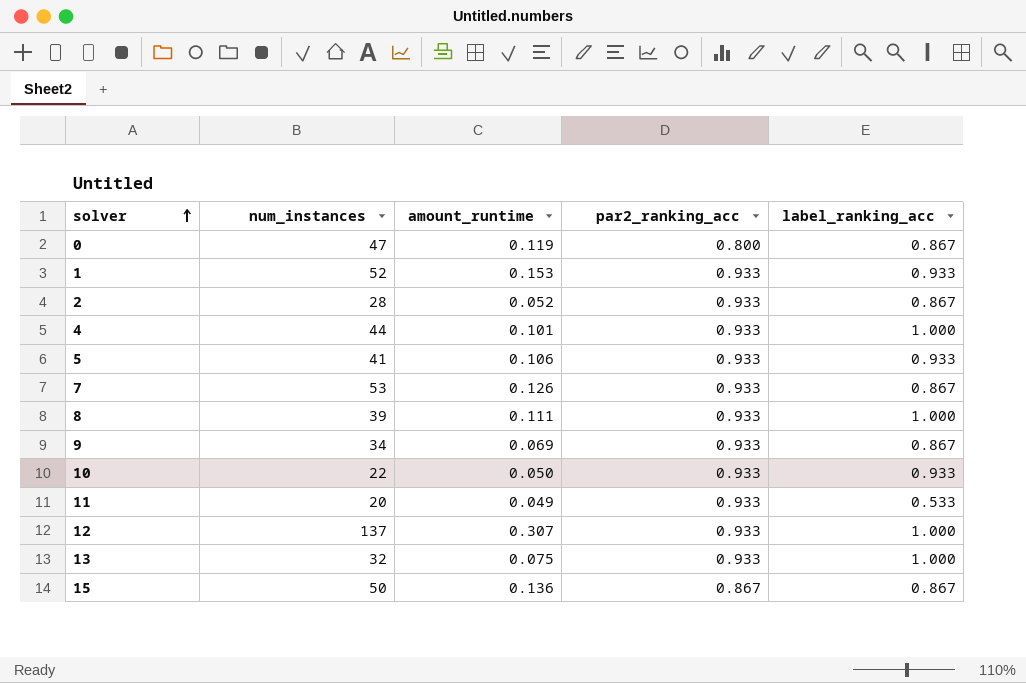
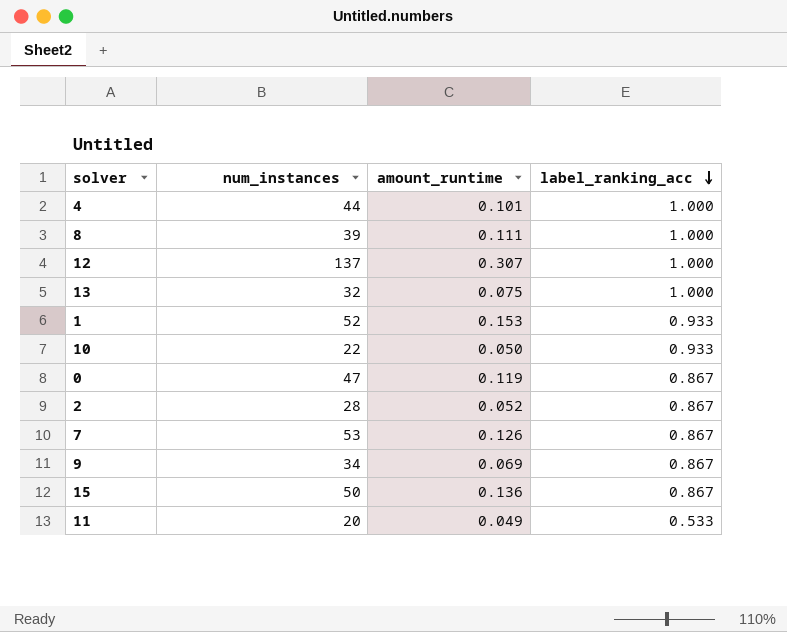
row order: solver ascending -> label_ranking_acc descending
column par2_ranking_acc | position: 4 -> none
row 5: 41 | 0.106 | 0.933 | 0.933 -> none

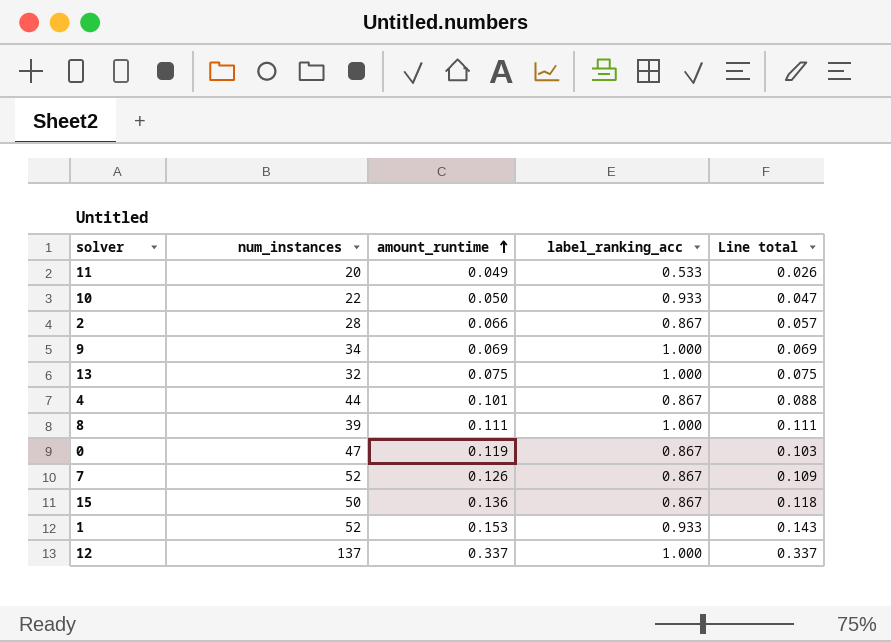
row order: label_ranking_acc descending -> amount_runtime ascending
column Line total | formula: none -> [amount_runtime] * [label_ranking_acc]
2 | amount_runtime: 0.052 -> 0.066
9 | label_ranking_acc: 0.867 -> 1.000
4 | label_ranking_acc: 1.000 -> 0.867
7 | num_instances: 53 -> 52
12 | amount_runtime: 0.307 -> 0.337

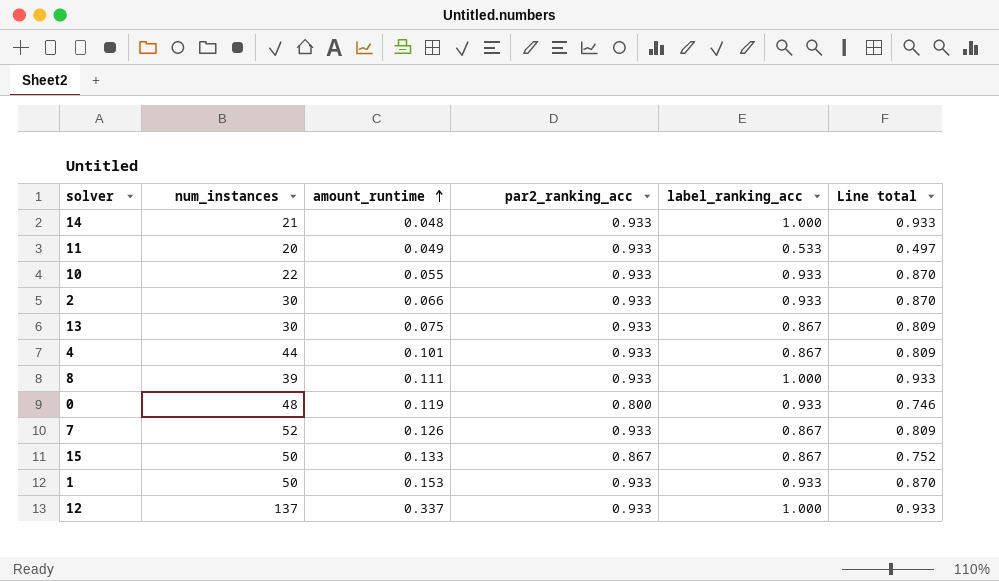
column par2_ranking_acc | position: none -> 4
column Line total | formula: [amount_runtime] * [label_ranking_acc] -> [par2_ranking_acc] * [label_ranking_acc]
row 9: 34 | 0.069 | 1.000 | 0.069 -> none
row 14: none -> 21 | 0.048 | 0.933 | 1.000 | 0.933
10 | amount_runtime: 0.050 -> 0.055
2 | num_instances: 28 -> 30
2 | label_ranking_acc: 0.867 -> 0.933
13 | num_instances: 32 -> 30
13 | label_ranking_acc: 1.000 -> 0.867
0 | num_instances: 47 -> 48
0 | label_ranking_acc: 0.867 -> 0.933
15 | amount_runtime: 0.136 -> 0.133
1 | num_instances: 52 -> 50

